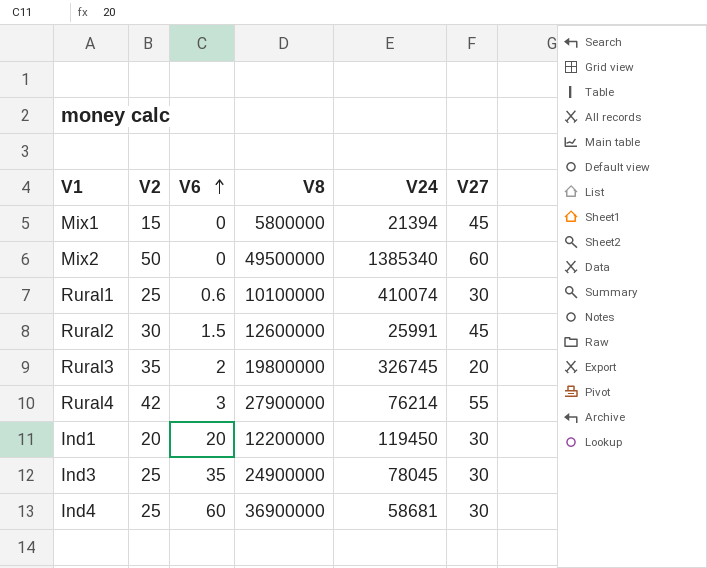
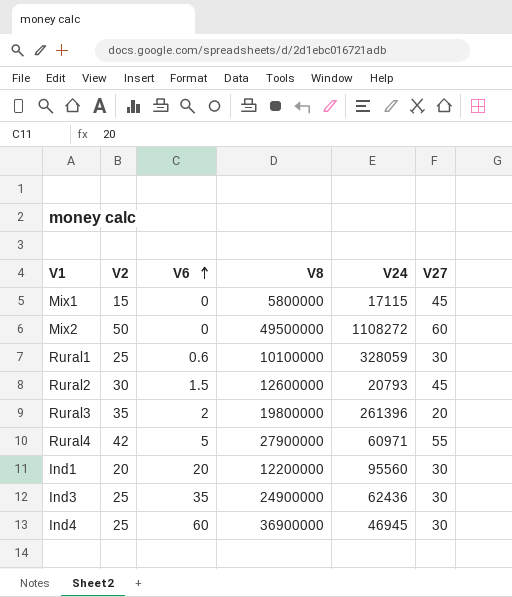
Mix1 | V24: 21394 -> 17115
Mix2 | V24: 1385340 -> 1108272
Rural1 | V24: 410074 -> 328059
Rural2 | V24: 25991 -> 20793
Rural3 | V24: 326745 -> 261396
Rural4 | V6: 3 -> 5
Rural4 | V24: 76214 -> 60971
Ind1 | V24: 119450 -> 95560
Ind3 | V24: 78045 -> 62436
Ind4 | V24: 58681 -> 46945

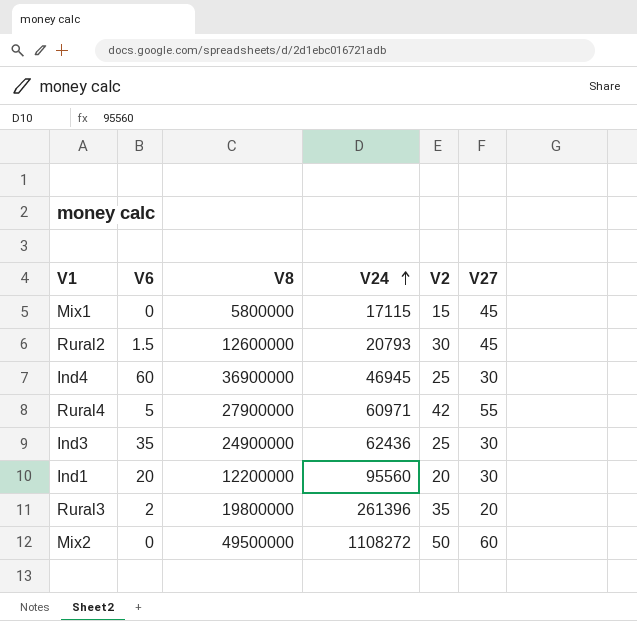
row order: V6 ascending -> V24 ascending
column V2 | position: 2 -> 5
row Rural1: 25 | 0.6 | 10100000 | 328059 | 30 -> none

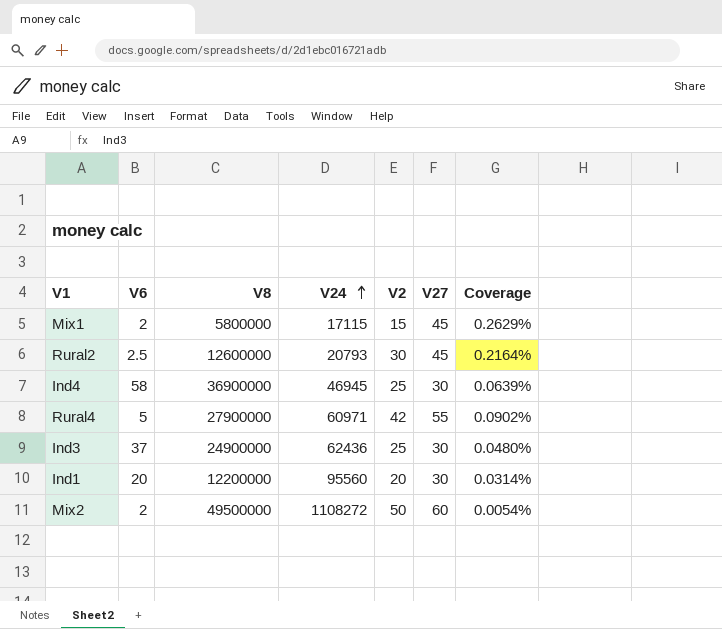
column Coverage | formula: none -> [V27] / [V24]
row Rural3: 2 | 19800000 | 261396 | 35 | 20 -> none
Mix1 | V6: 0 -> 2
Rural2 | V6: 1.5 -> 2.5
Ind4 | V6: 60 -> 58
Ind3 | V6: 35 -> 37
Mix2 | V6: 0 -> 2

